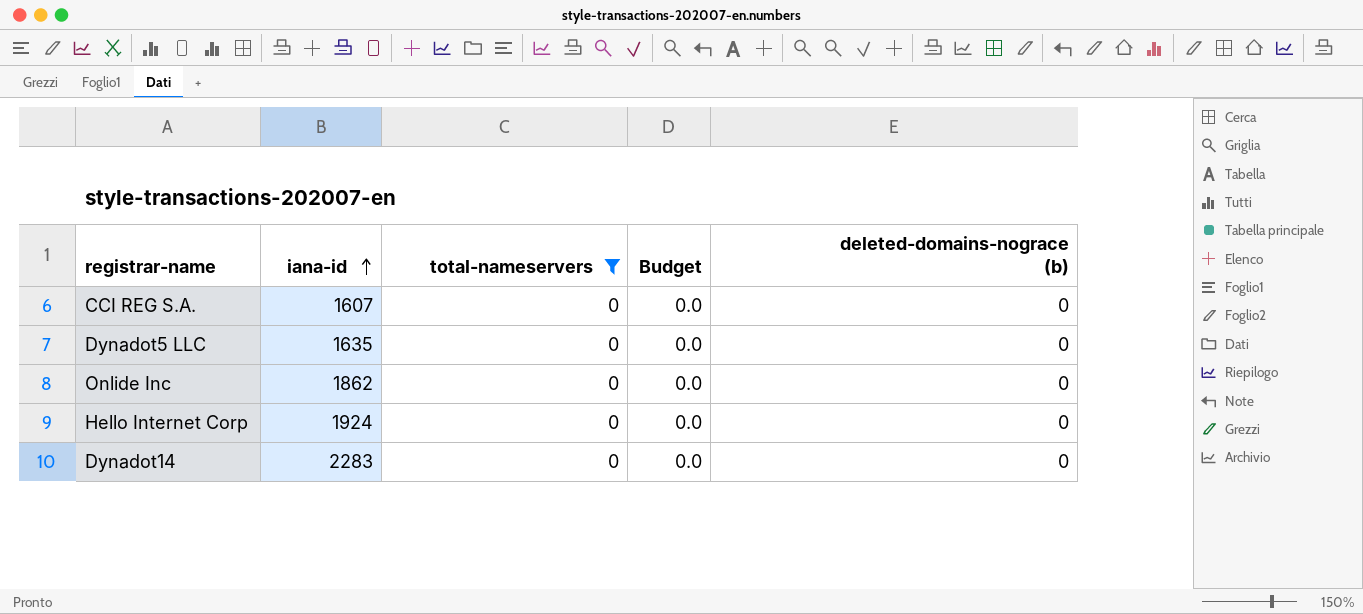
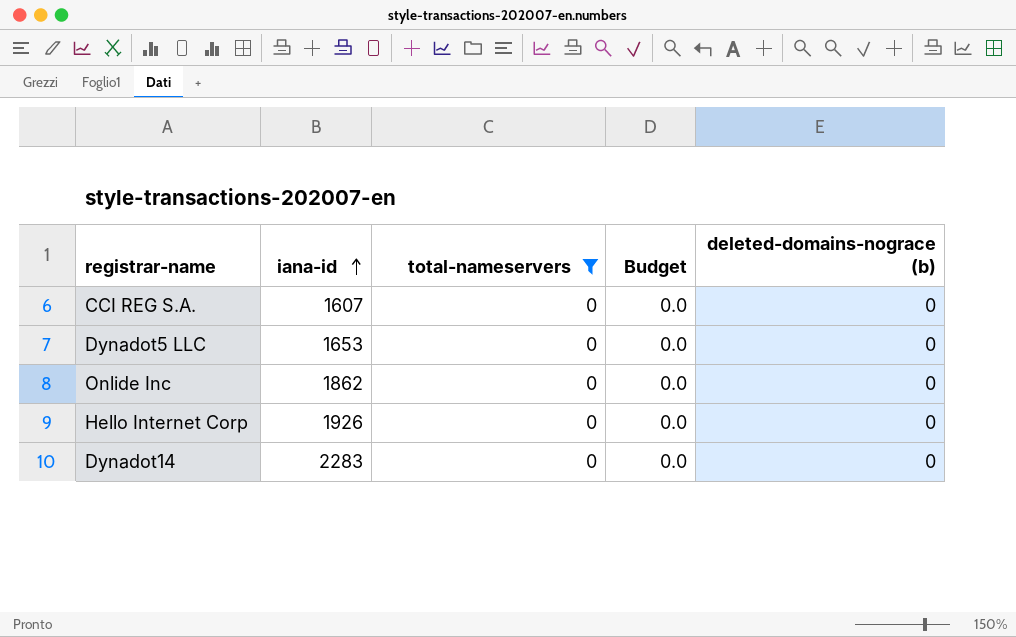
Dynadot5 LLC | iana-id: 1635 -> 1653
Hello Internet Corp | iana-id: 1924 -> 1926

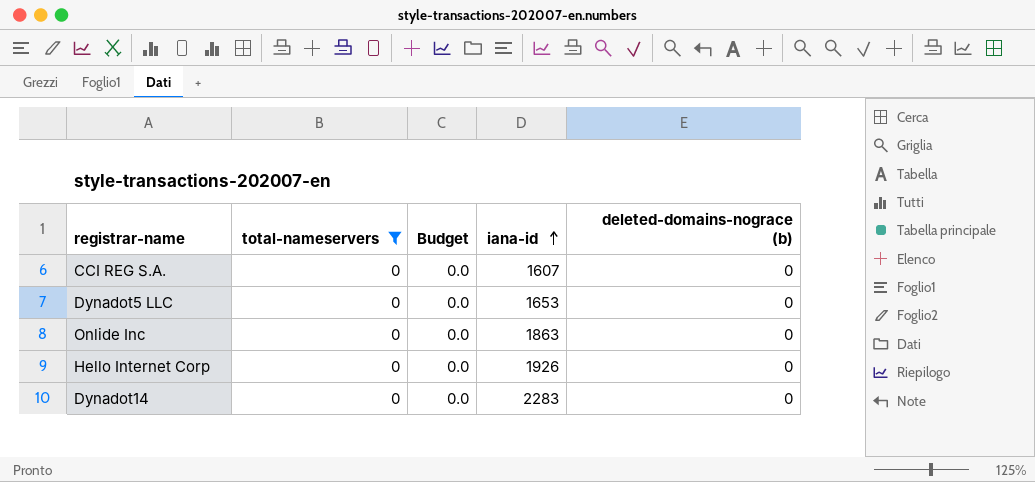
column iana-id | position: 2 -> 4
Onlide Inc | iana-id: 1862 -> 1863

